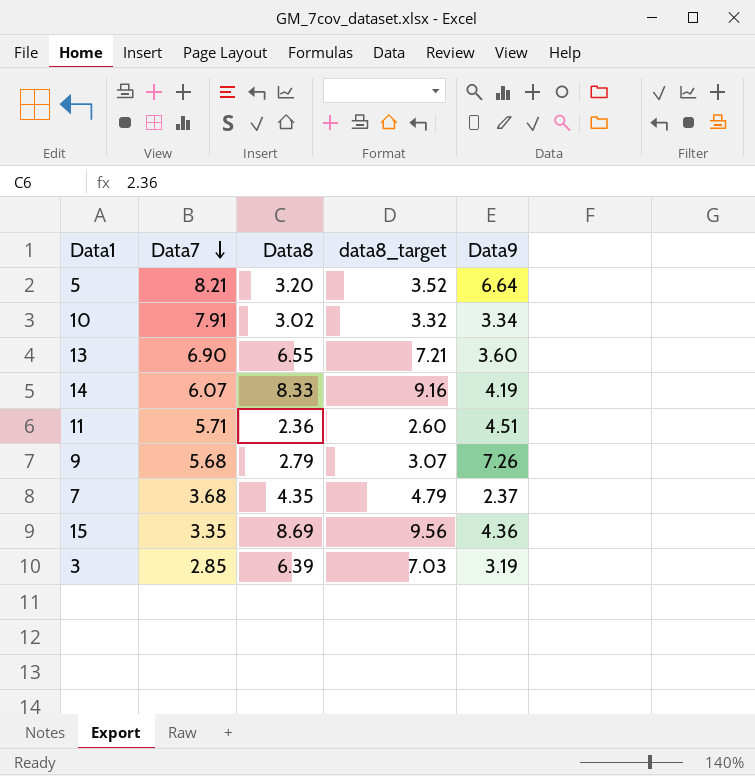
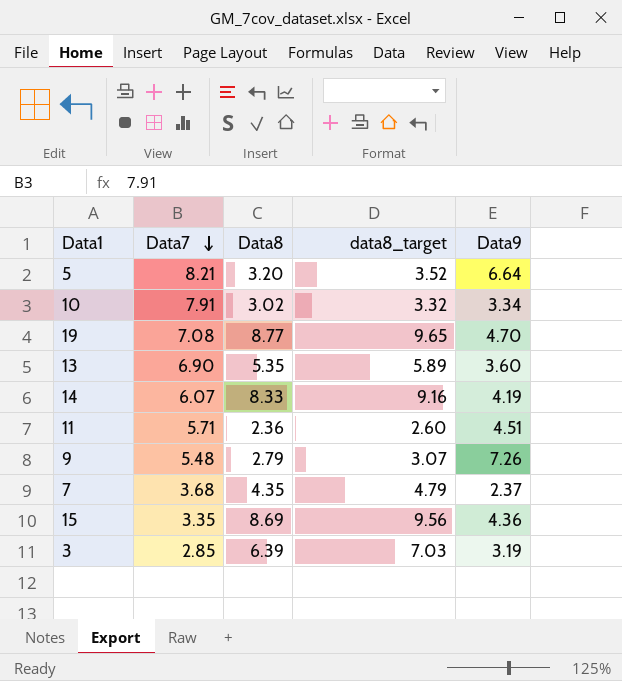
row 19: none -> 7.08 | 8.77 | 9.65 | 4.70
13 | Data8: 6.55 -> 5.35
13 | data8_target: 7.21 -> 5.89
9 | Data7: 5.68 -> 5.48

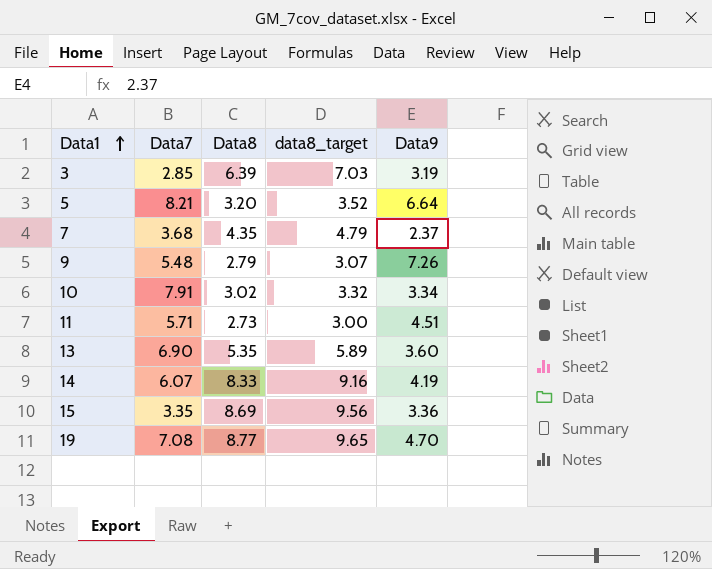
row order: Data7 descending -> Data1 ascending
11 | Data8: 2.36 -> 2.73
11 | data8_target: 2.60 -> 3.00
15 | Data9: 4.36 -> 3.36

